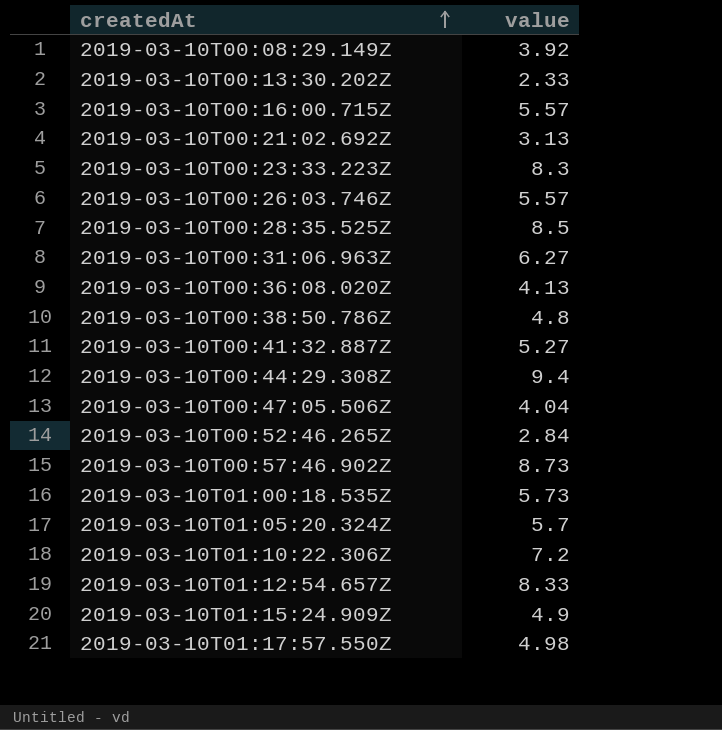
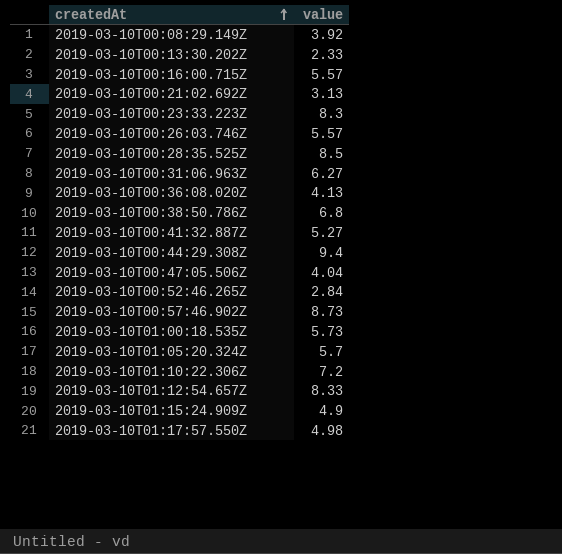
2019-03-10T00:38:50.786Z | value: 4.8 -> 6.8

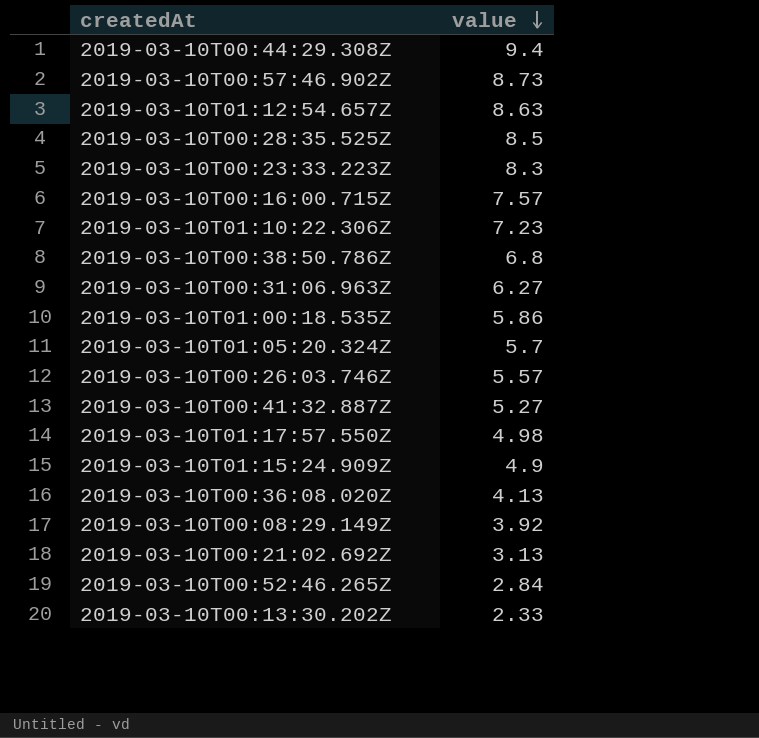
row order: createdAt ascending -> value descending
row 2019-03-10T00:47:05.506Z: 4.04 -> none
2019-03-10T01:12:54.657Z | value: 8.33 -> 8.63
2019-03-10T00:16:00.715Z | value: 5.57 -> 7.57
2019-03-10T01:10:22.306Z | value: 7.2 -> 7.23
2019-03-10T01:00:18.535Z | value: 5.73 -> 5.86

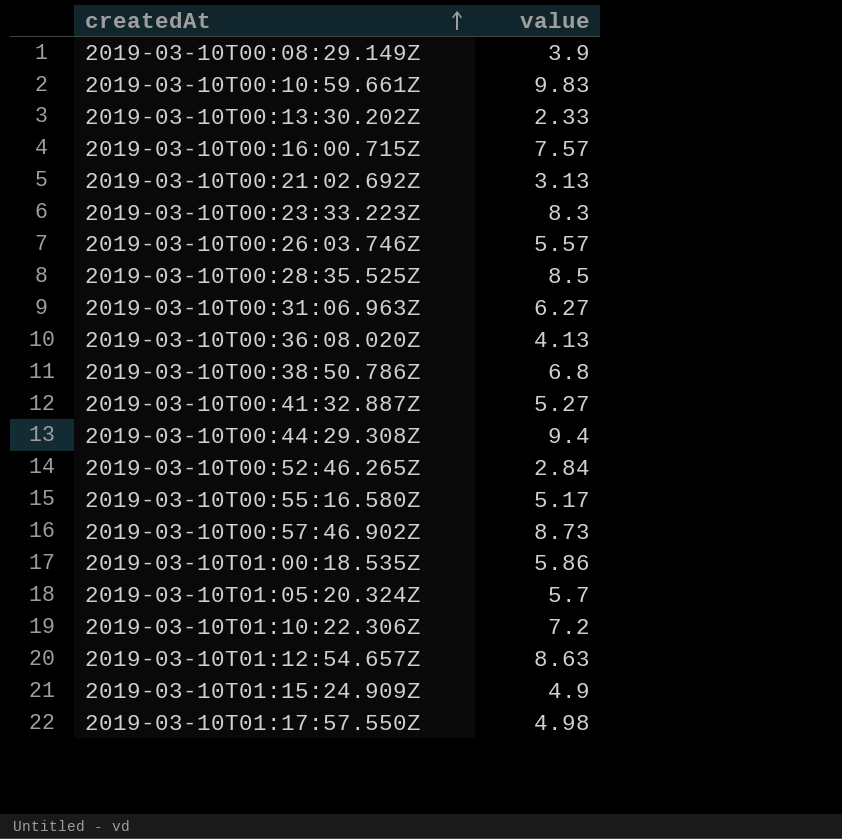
row order: value descending -> createdAt ascending
2019-03-10T00:08:29.149Z | value: 3.92 -> 3.9
row 2019-03-10T00:10:59.661Z: none -> 9.83
row 2019-03-10T00:55:16.580Z: none -> 5.17
2019-03-10T01:10:22.306Z | value: 7.23 -> 7.2

